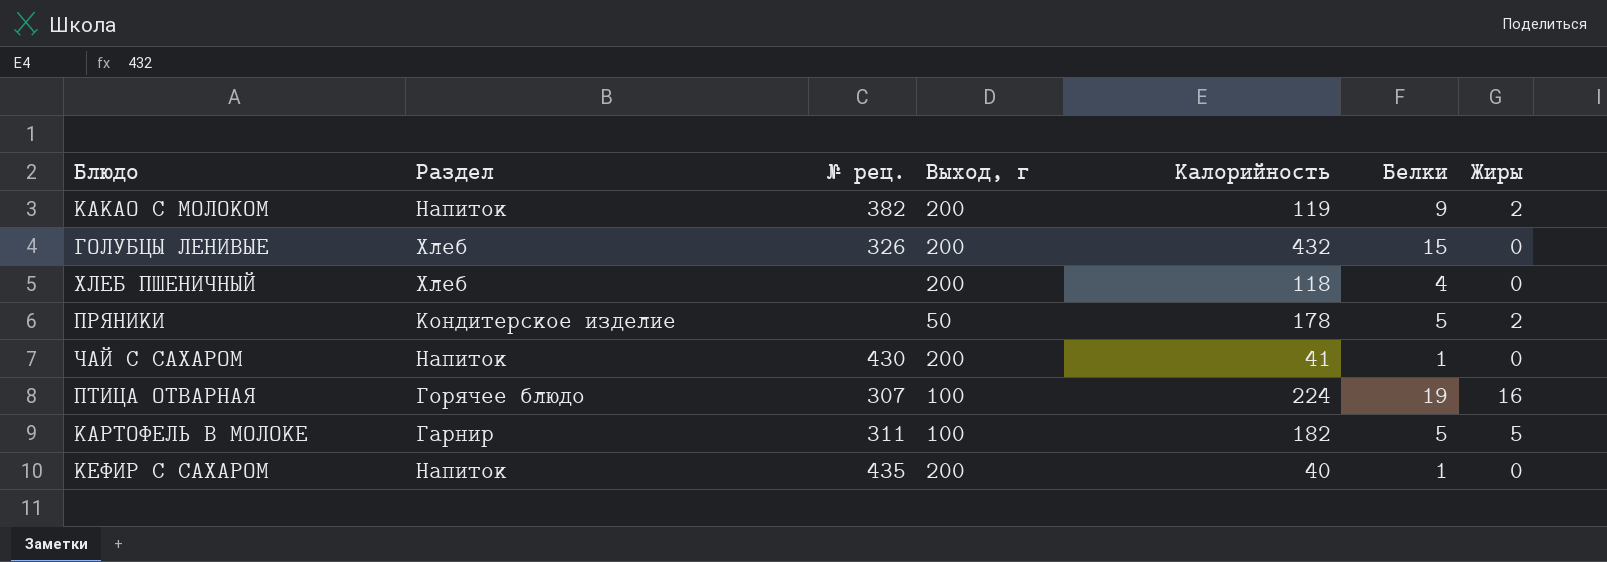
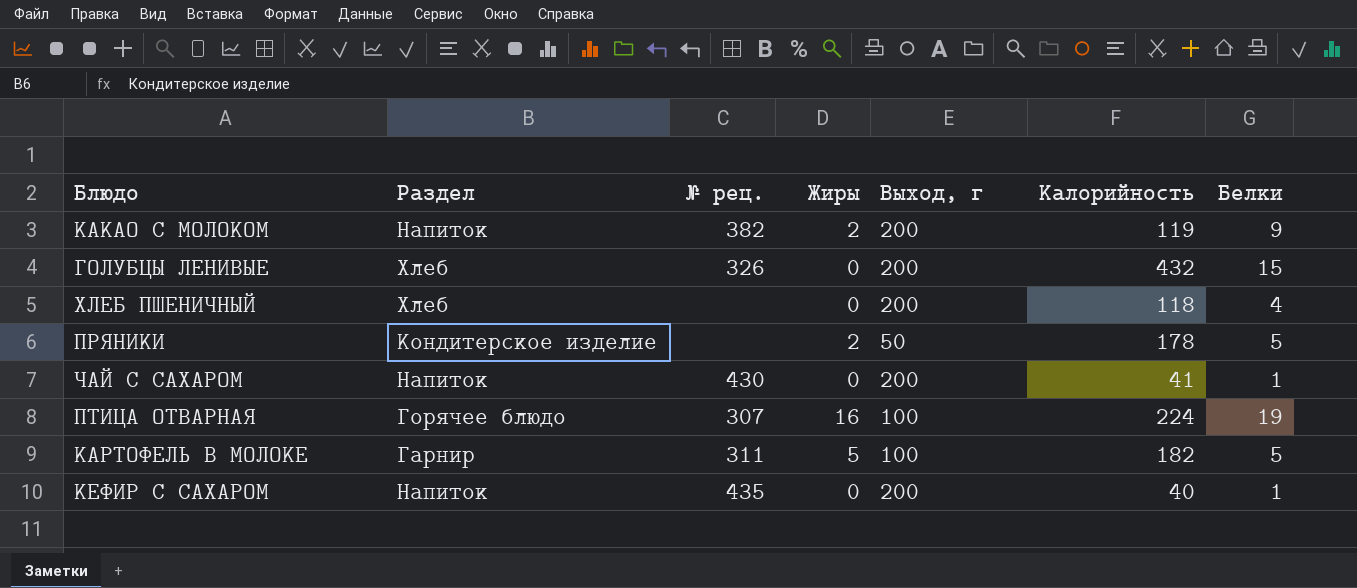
column Жиры | position: 7 -> 4

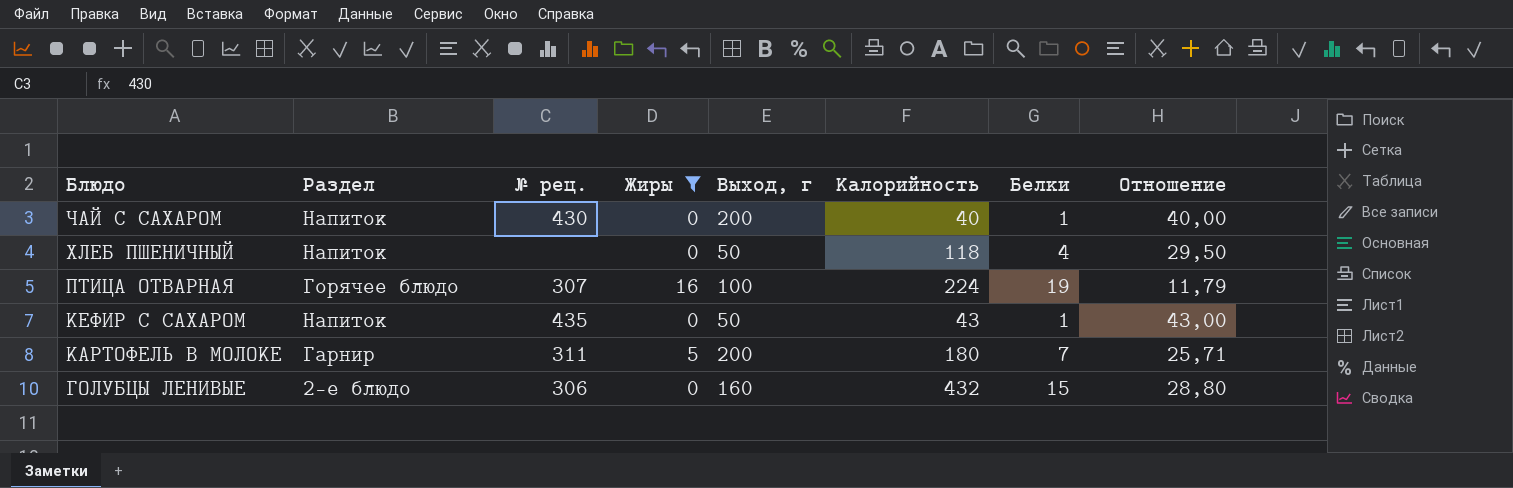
filter: none -> Жиры != 2
row order: none -> Блюдо descending
column Отношение | formula: none -> [Калорийность] / [Белки]
ЧАЙ С САХАРОМ | Калорийность: 41 -> 40
ХЛЕБ ПШЕНИЧНЫЙ | Раздел: Хлеб -> Напиток
ХЛЕБ ПШЕНИЧНЫЙ | Выход, г: 200 -> 50
КЕФИР С САХАРОМ | Выход, г: 200 -> 50
КЕФИР С САХАРОМ | Калорийность: 40 -> 43
КАРТОФЕЛЬ В МОЛОКЕ | Выход, г: 100 -> 200
КАРТОФЕЛЬ В МОЛОКЕ | Калорийность: 182 -> 180
КАРТОФЕЛЬ В МОЛОКЕ | Белки: 5 -> 7
ГОЛУБЦЫ ЛЕНИВЫЕ | Раздел: Хлеб -> 2-е блюдо
ГОЛУБЦЫ ЛЕНИВЫЕ | № рец.: 326 -> 306
ГОЛУБЦЫ ЛЕНИВЫЕ | Выход, г: 200 -> 160

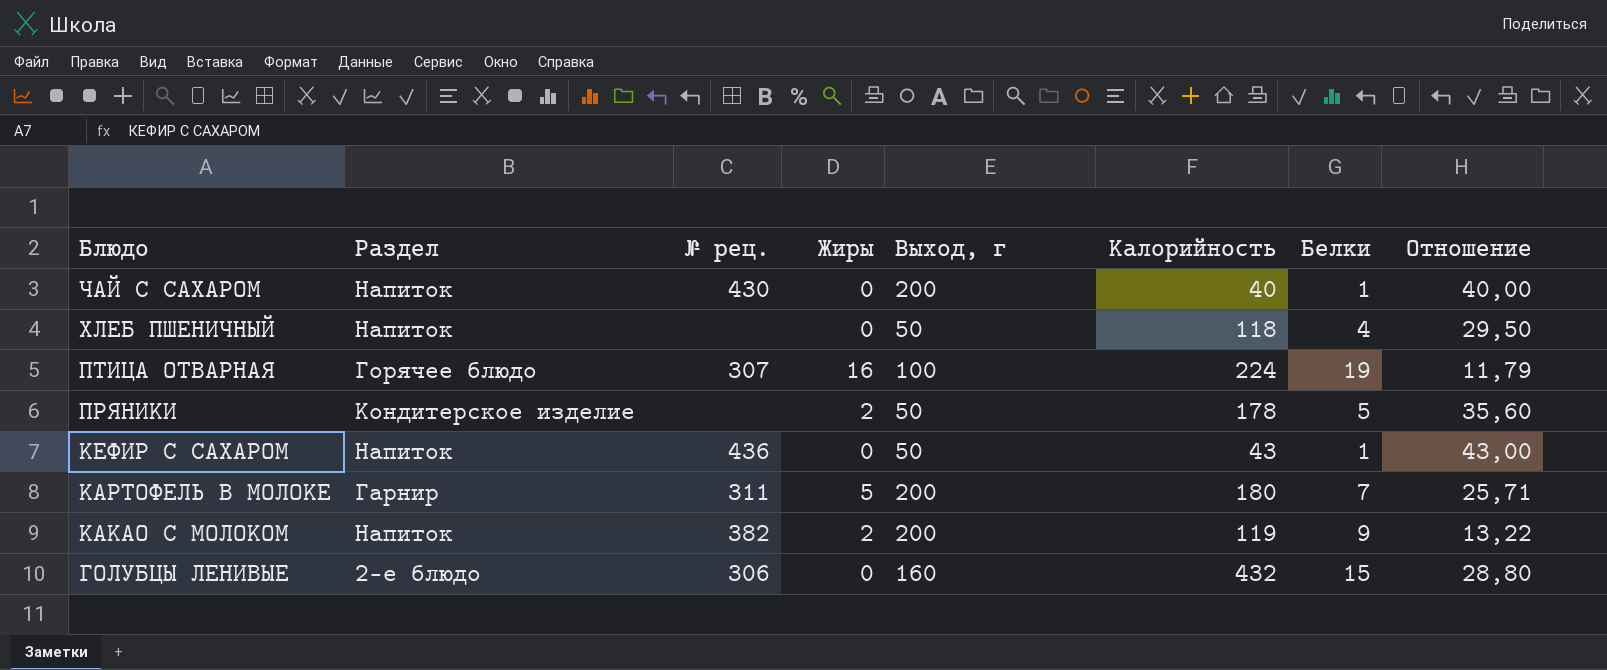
filter: Жиры != 2 -> none
КЕФИР С САХАРОМ | № рец.: 435 -> 436

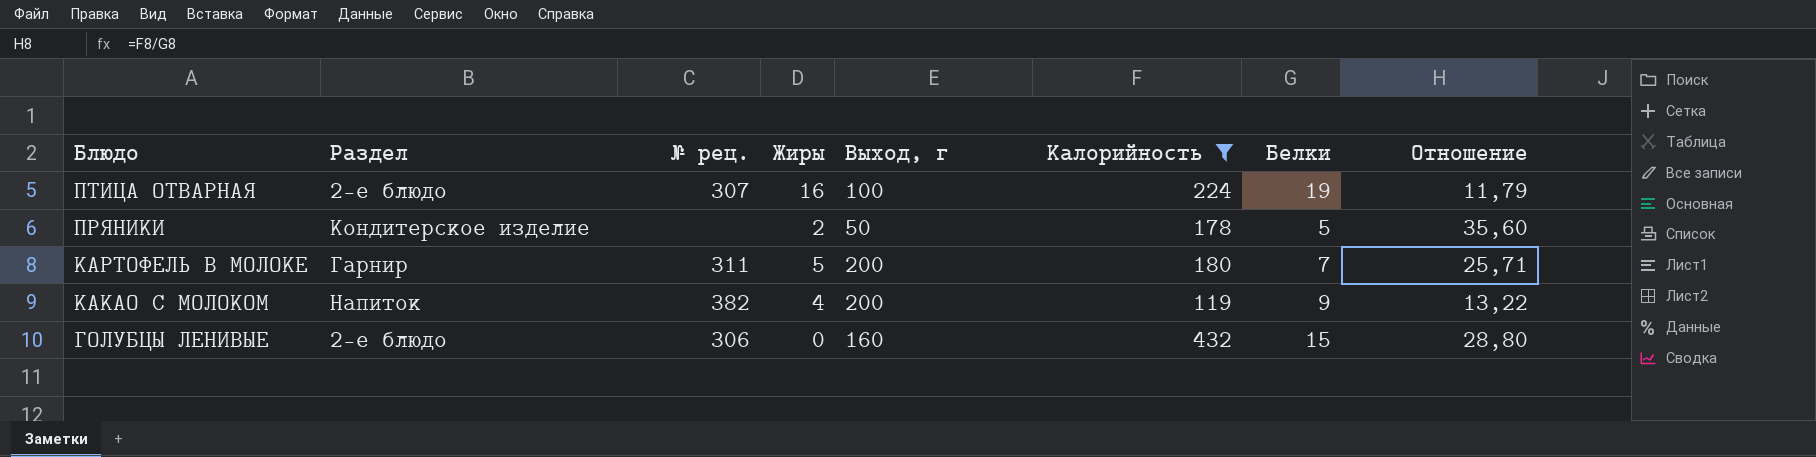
filter: none -> Калорийность >= 119
ПТИЦА ОТВАРНАЯ | Раздел: Горячее блюдо -> 2-е блюдо
КАКАО С МОЛОКОМ | Жиры: 2 -> 4

